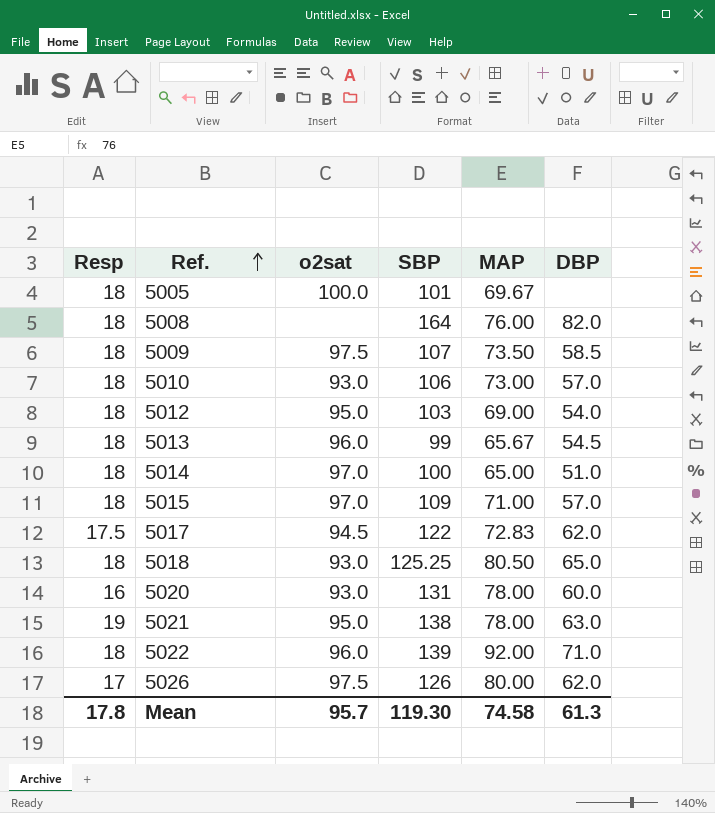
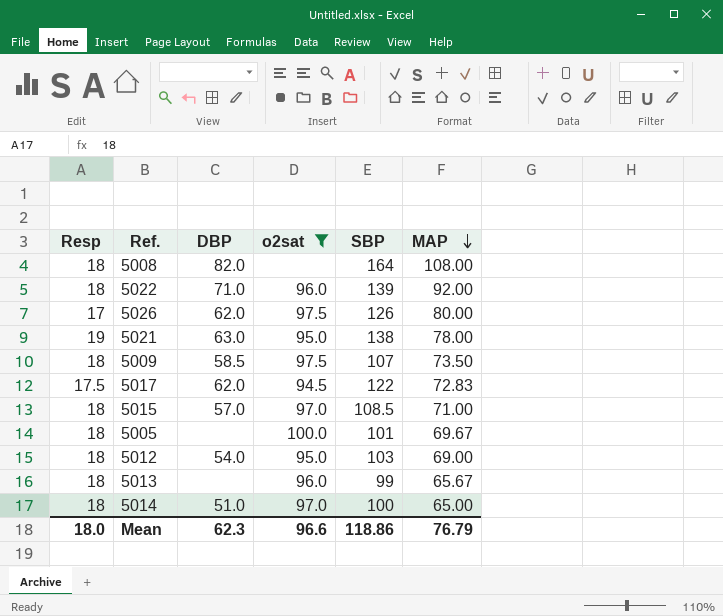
filter: none -> o2sat != 93.0
row order: Ref. ascending -> MAP descending
column DBP | position: 6 -> 3
5008 | MAP: 76.00 -> 108.00
5015 | SBP: 109 -> 108.5
5013 | DBP: 54.5 -> none
Mean | Resp: 17.8 -> 18.0
Mean | DBP: 61.3 -> 62.3
Mean | o2sat: 95.7 -> 96.6
Mean | SBP: 119.30 -> 118.86
Mean | MAP: 74.58 -> 76.79

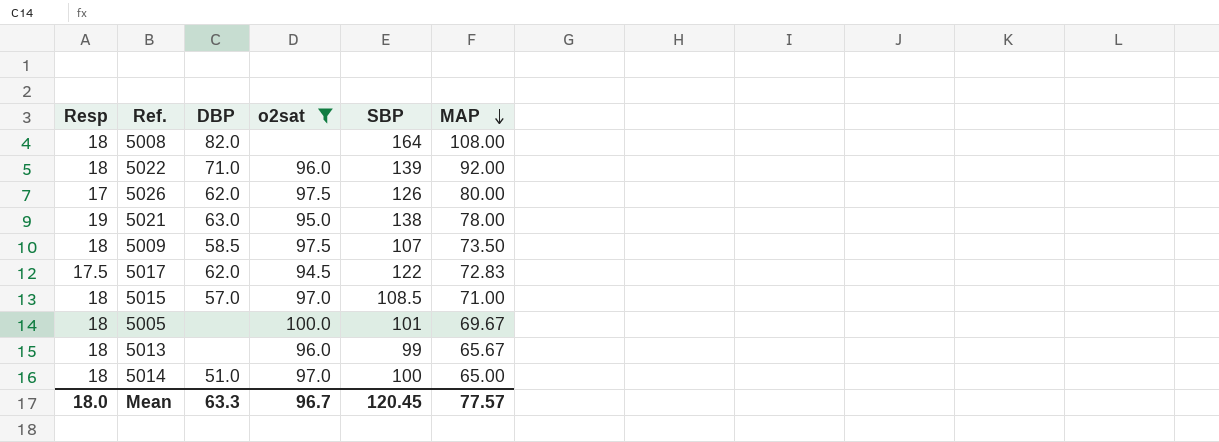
row 5012: 18 | 54.0 | 95.0 | 103 | 69.00 -> none
Mean | DBP: 62.3 -> 63.3
Mean | o2sat: 96.6 -> 96.7
Mean | SBP: 118.86 -> 120.45
Mean | MAP: 76.79 -> 77.57

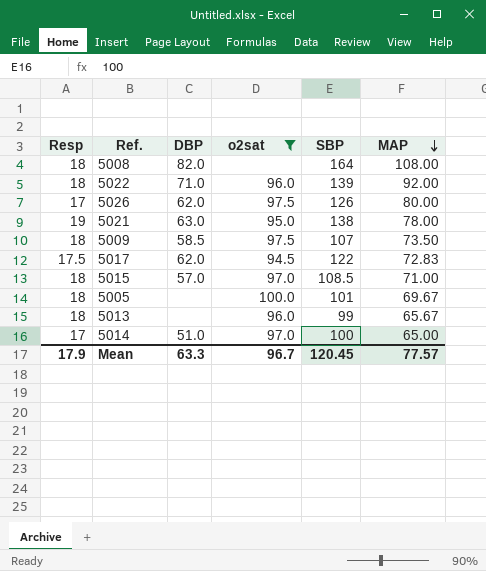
5014 | Resp: 18 -> 17
Mean | Resp: 18.0 -> 17.9

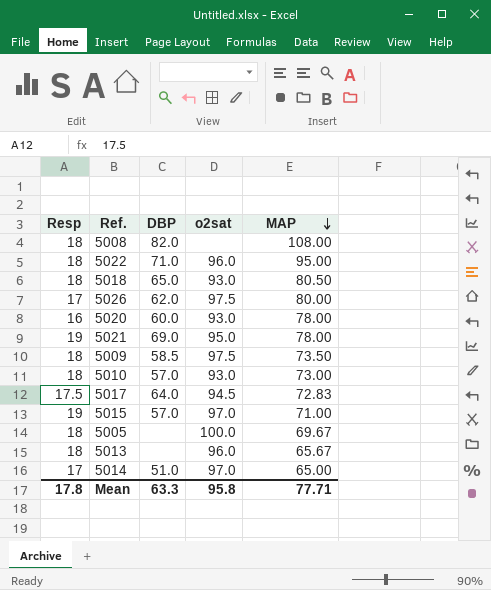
filter: o2sat != 93.0 -> none
column SBP | position: 5 -> none
5022 | MAP: 92.00 -> 95.00
5021 | DBP: 63.0 -> 69.0
5017 | DBP: 62.0 -> 64.0
5015 | Resp: 18 -> 19
Mean | Resp: 17.9 -> 17.8
Mean | o2sat: 96.7 -> 95.8
Mean | MAP: 77.57 -> 77.71

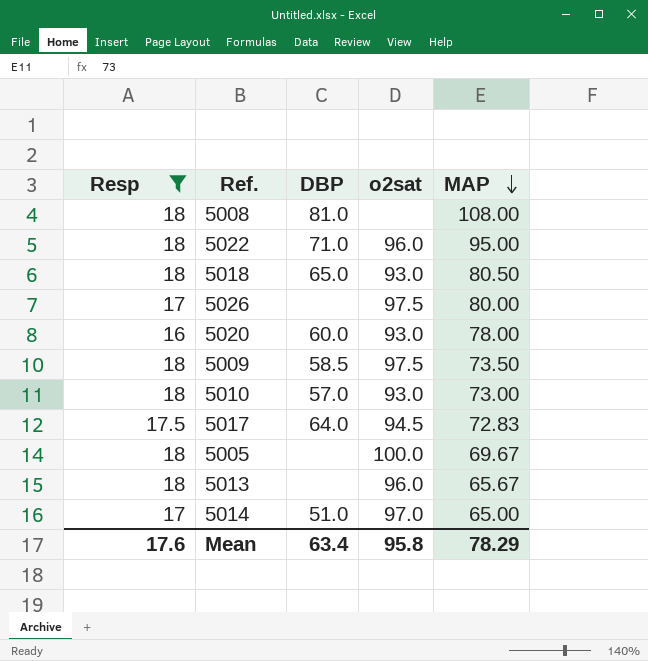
filter: none -> Resp != 19
5008 | DBP: 82.0 -> 81.0
5026 | DBP: 62.0 -> none
Mean | Resp: 17.8 -> 17.6
Mean | DBP: 63.3 -> 63.4
Mean | MAP: 77.71 -> 78.29

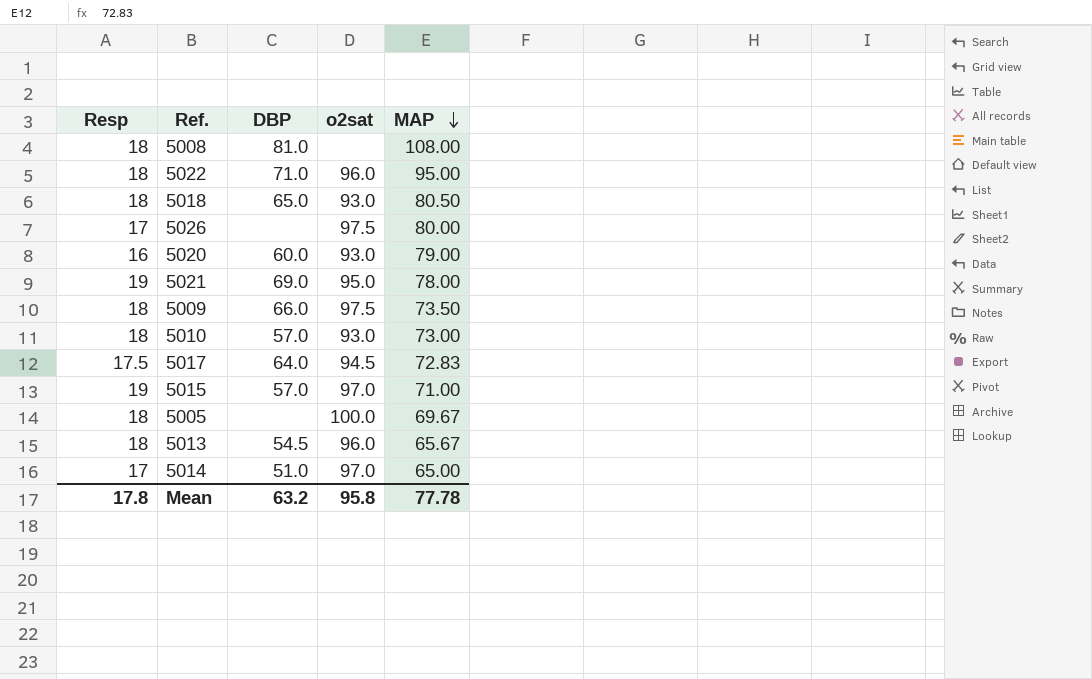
filter: Resp != 19 -> none
5020 | MAP: 78.00 -> 79.00
5009 | DBP: 58.5 -> 66.0
5013 | DBP: none -> 54.5
Mean | Resp: 17.6 -> 17.8
Mean | DBP: 63.4 -> 63.2
Mean | MAP: 78.29 -> 77.78

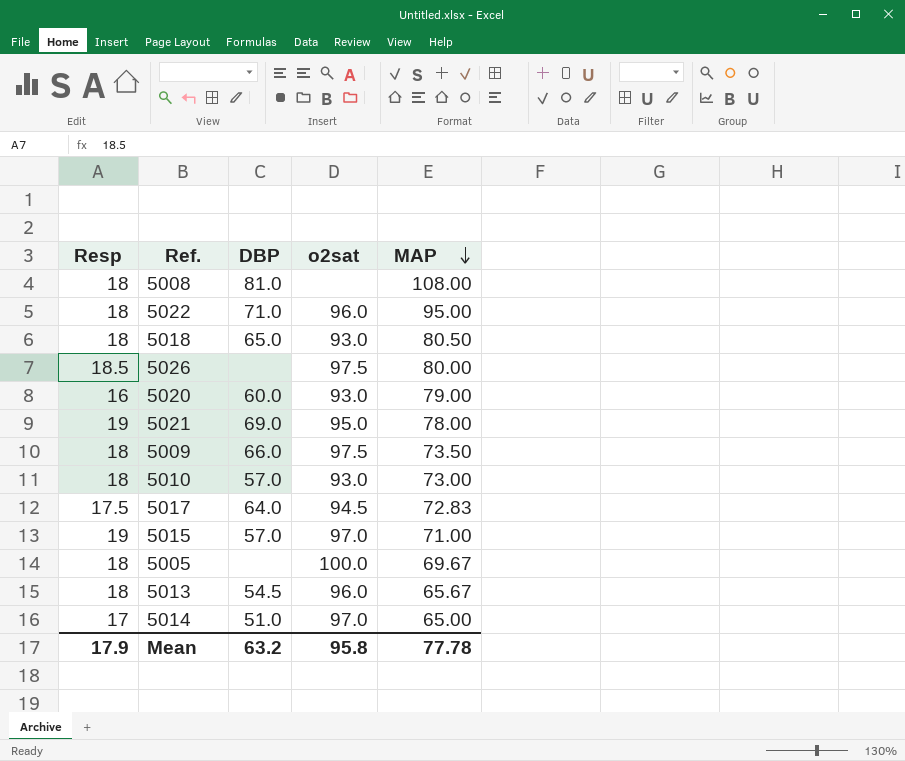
5026 | Resp: 17 -> 18.5
Mean | Resp: 17.8 -> 17.9

